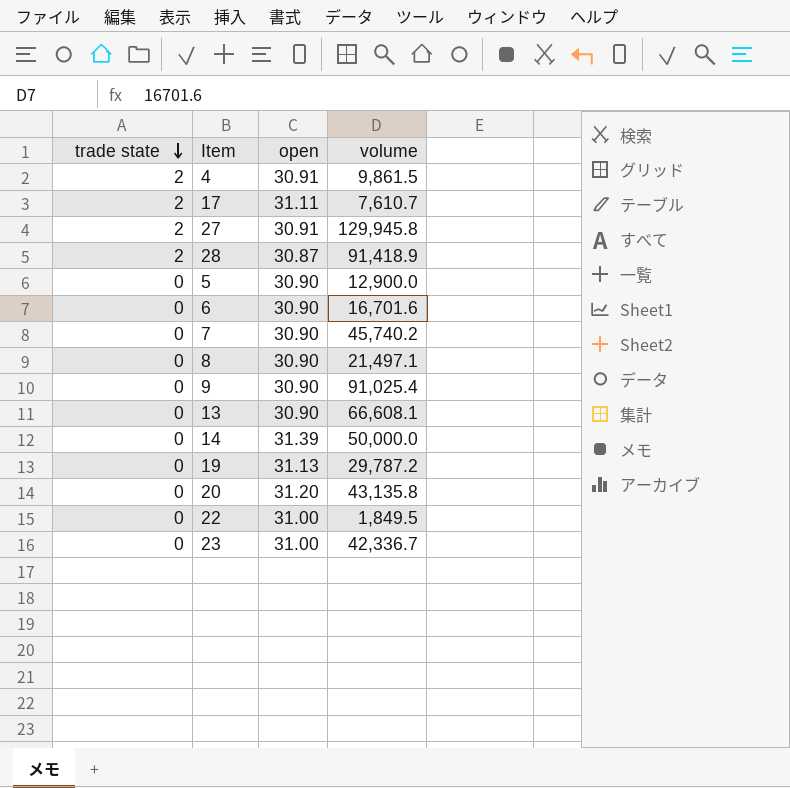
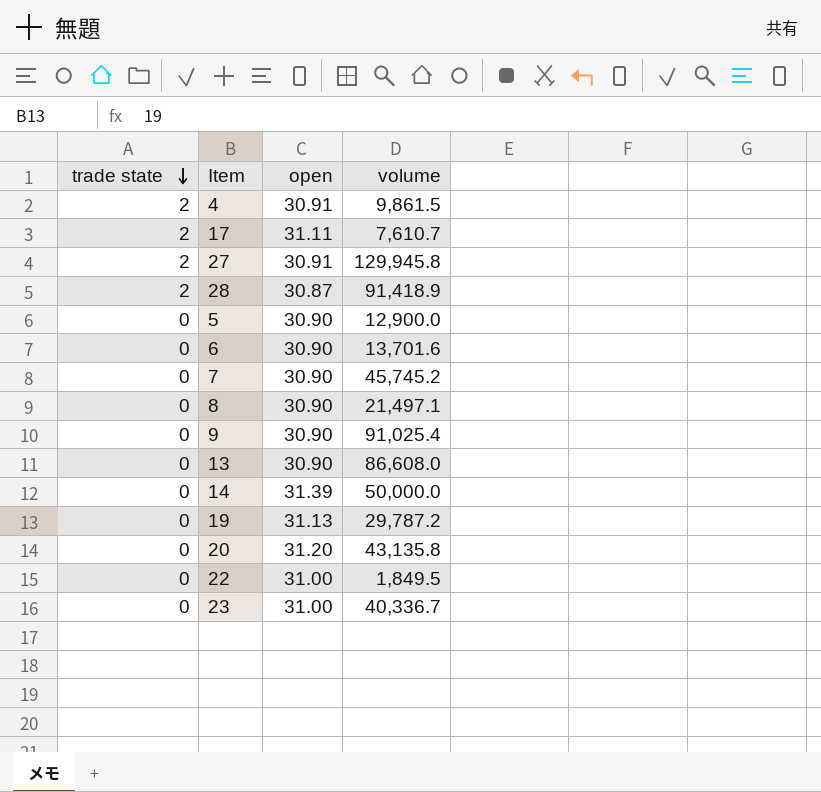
6 | volume: 16,701.6 -> 13,701.6
7 | volume: 45,740.2 -> 45,745.2
13 | volume: 66,608.1 -> 86,608.0
23 | volume: 42,336.7 -> 40,336.7

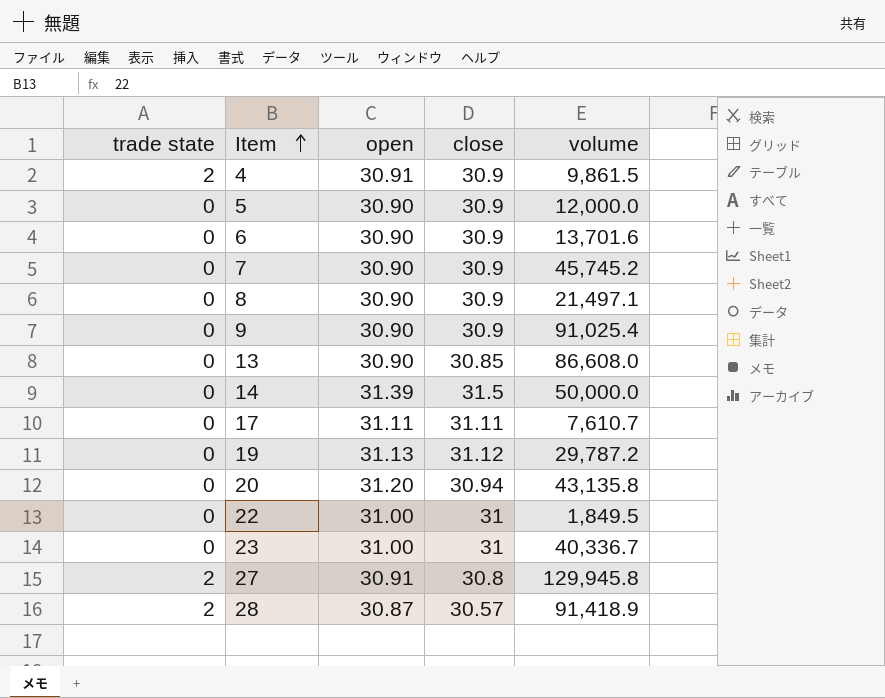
row order: trade state descending -> Item ascending
column close | position: none -> 4
5 | volume: 12,900.0 -> 12,000.0
17 | trade state: 2 -> 0

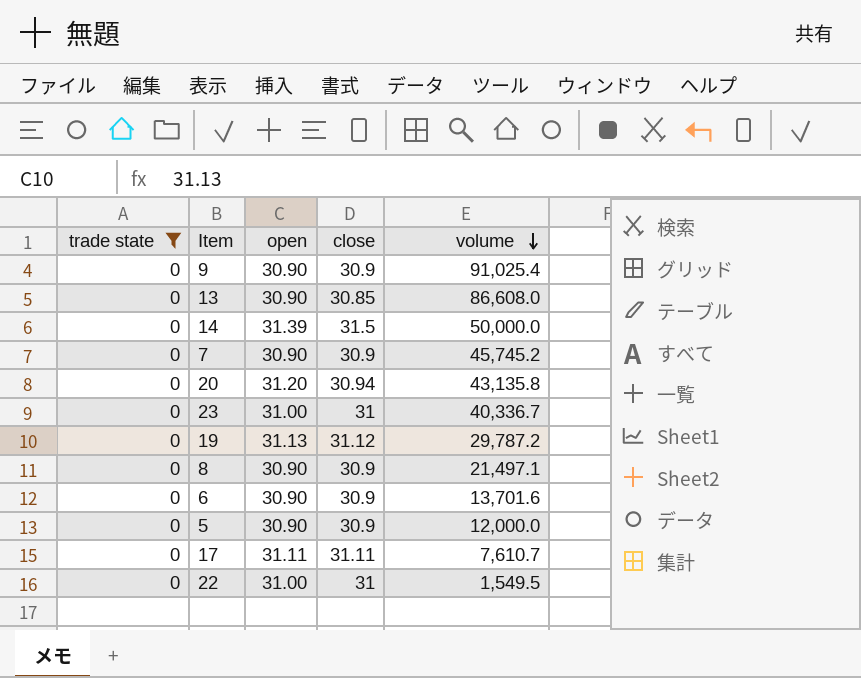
filter: none -> trade state = 0
row order: Item ascending -> volume descending
22 | volume: 1,849.5 -> 1,549.5

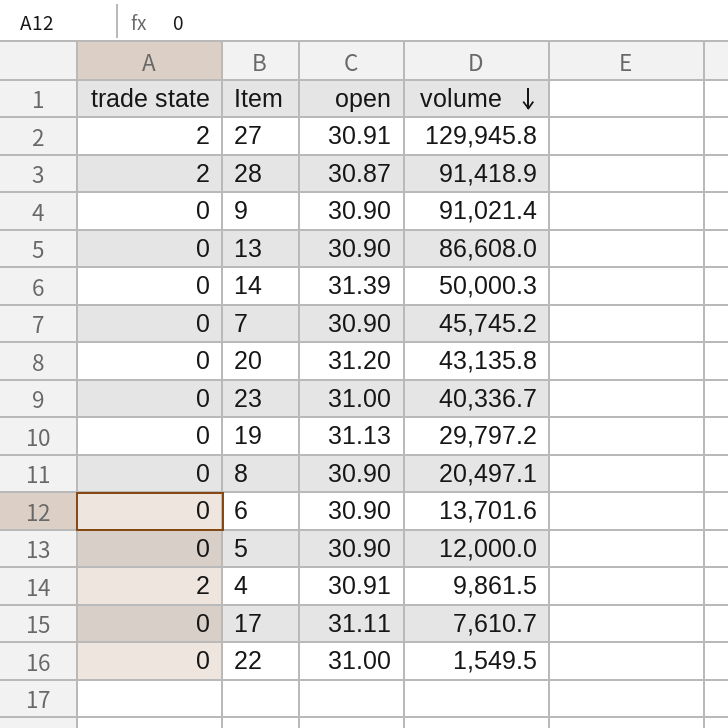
filter: trade state = 0 -> none
column close | position: 4 -> none
9 | volume: 91,025.4 -> 91,021.4
14 | volume: 50,000.0 -> 50,000.3
19 | volume: 29,787.2 -> 29,797.2
8 | volume: 21,497.1 -> 20,497.1

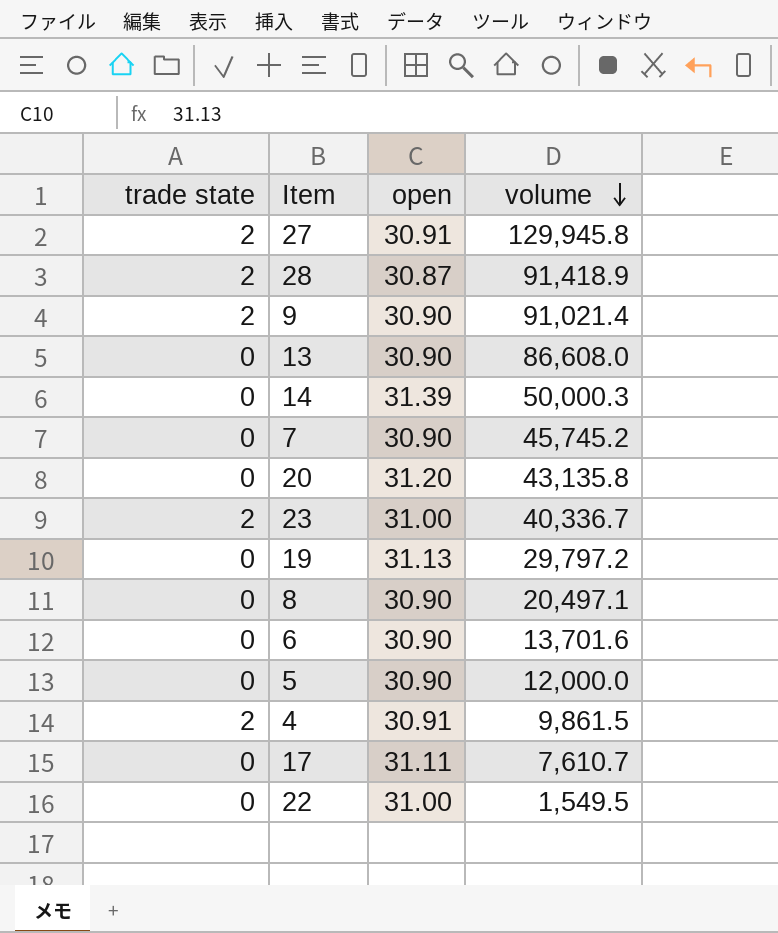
9 | trade state: 0 -> 2
23 | trade state: 0 -> 2

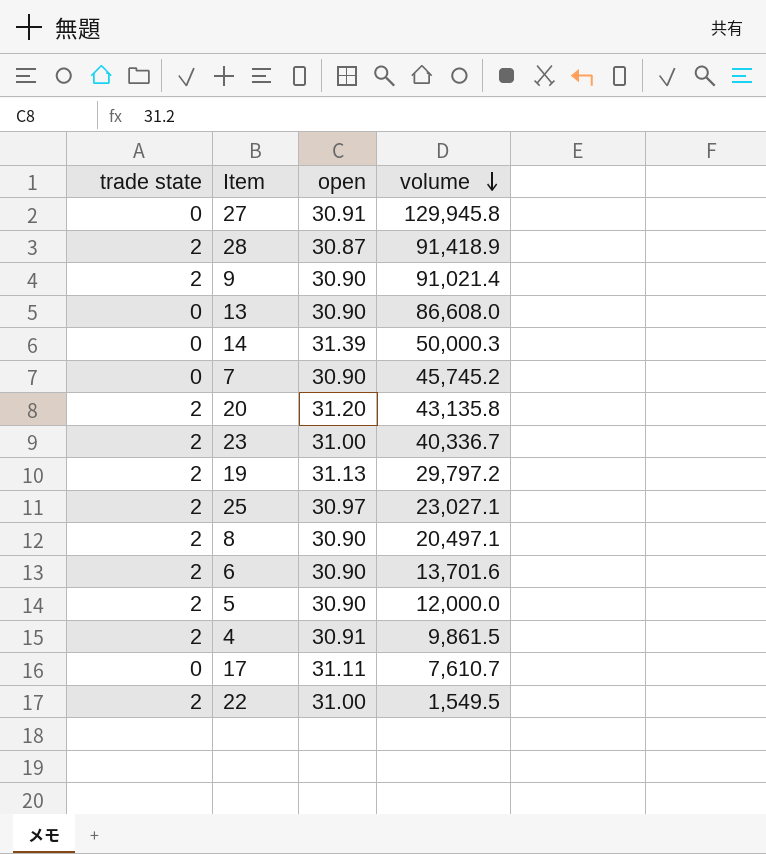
27 | trade state: 2 -> 0
20 | trade state: 0 -> 2
19 | trade state: 0 -> 2
row 25: none -> 2 | 30.97 | 23,027.1
8 | trade state: 0 -> 2
6 | trade state: 0 -> 2
5 | trade state: 0 -> 2
22 | trade state: 0 -> 2

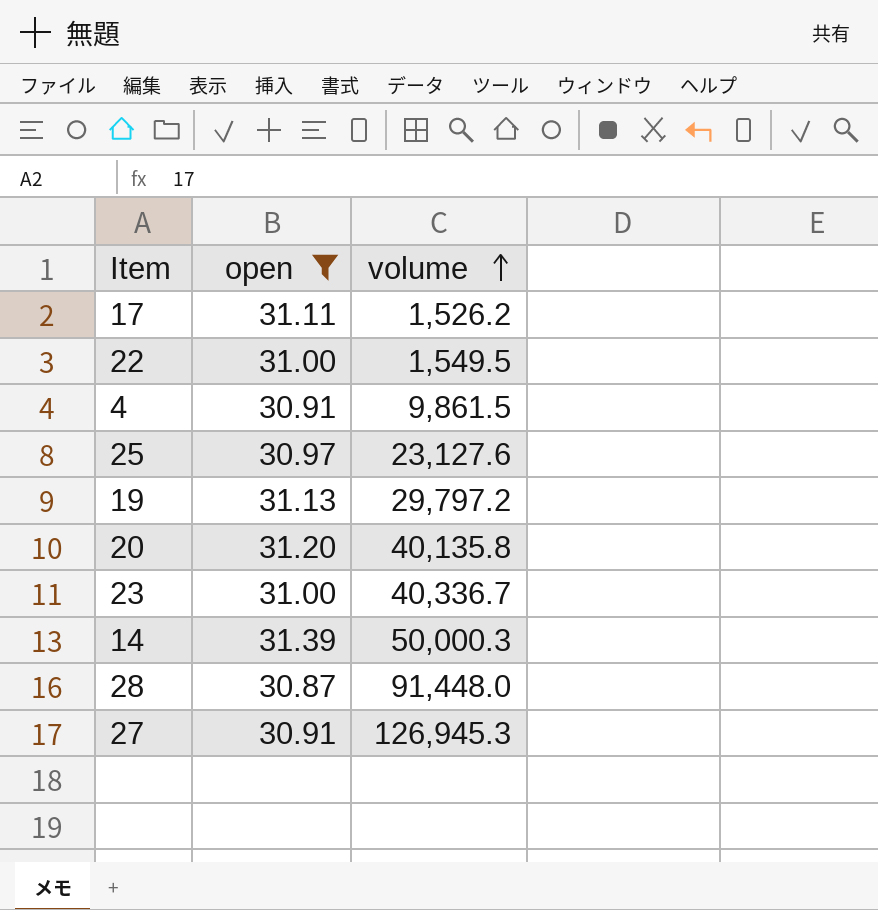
filter: none -> open != 30.90
row order: volume descending -> volume ascending
column trade state | position: 1 -> none
17 | volume: 7,610.7 -> 1,526.2
25 | volume: 23,027.1 -> 23,127.6
20 | volume: 43,135.8 -> 40,135.8
28 | volume: 91,418.9 -> 91,448.0
27 | volume: 129,945.8 -> 126,945.3

